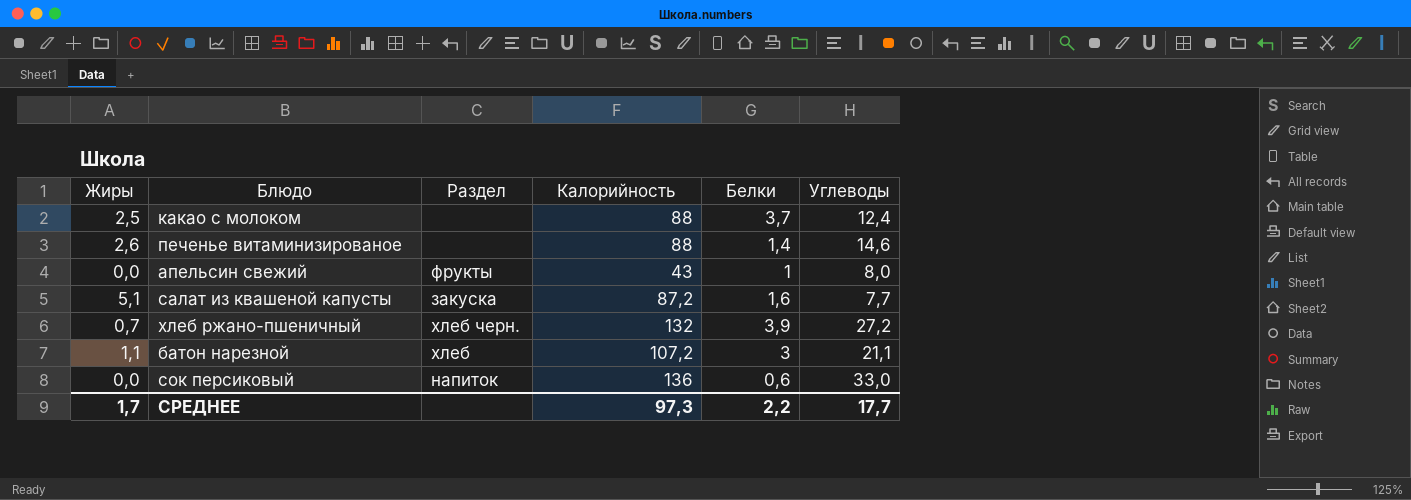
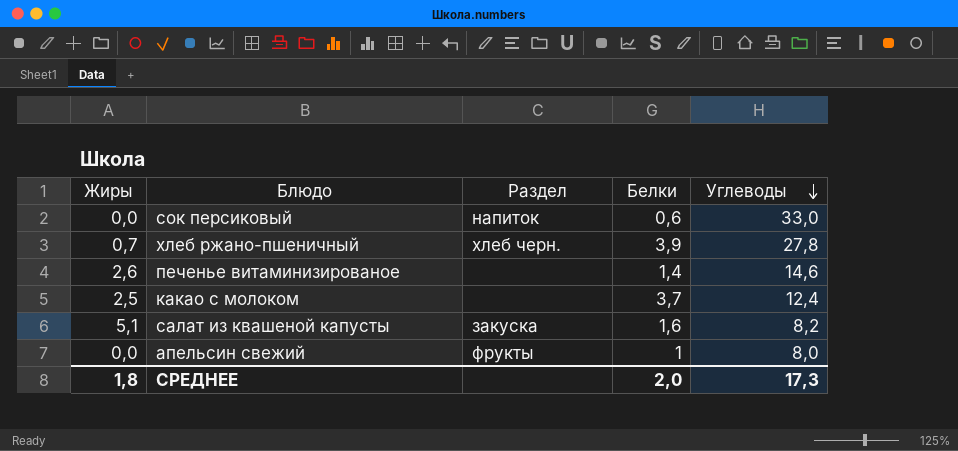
row order: none -> Углеводы descending
column Калорийность | position: 4 -> none
row батон нарезной: 1,1 | хлеб | 107,2 | 3 | 21,1 -> none
хлеб ржано-пшеничный | Углеводы: 27,2 -> 27,8
салат из квашеной капусты | Углеводы: 7,7 -> 8,2
СРЕДНЕЕ | Жиры: 1,7 -> 1,8
СРЕДНЕЕ | Белки: 2,2 -> 2,0
СРЕДНЕЕ | Углеводы: 17,7 -> 17,3

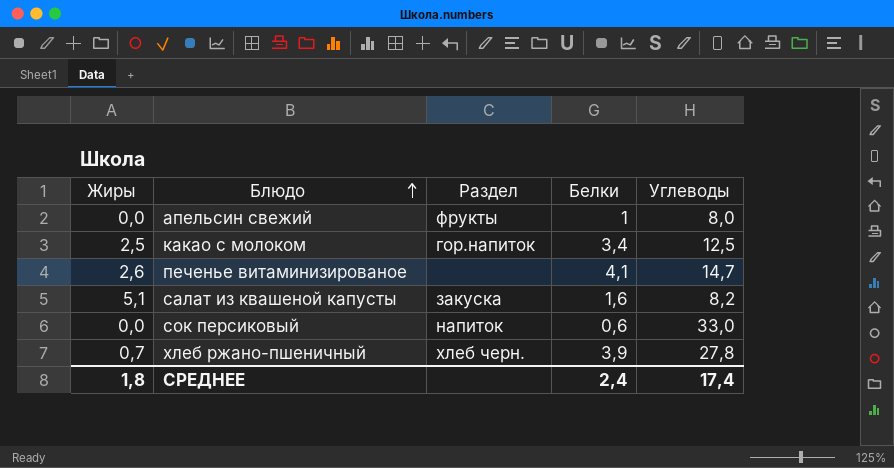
row order: Углеводы descending -> Блюдо ascending
какао с молоком | Раздел: none -> гор.напиток
какао с молоком | Белки: 3,7 -> 3,4
какао с молоком | Углеводы: 12,4 -> 12,5
печенье витаминизированое | Белки: 1,4 -> 4,1
печенье витаминизированое | Углеводы: 14,6 -> 14,7
СРЕДНЕЕ | Белки: 2,0 -> 2,4
СРЕДНЕЕ | Углеводы: 17,3 -> 17,4

